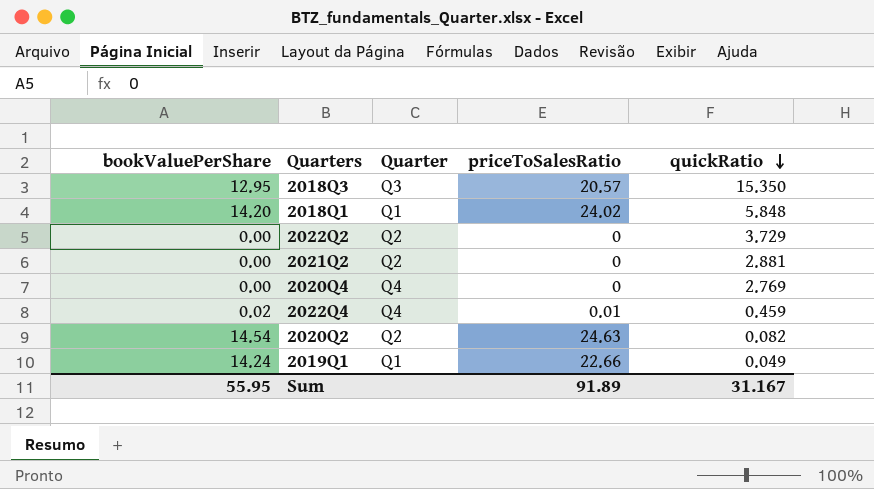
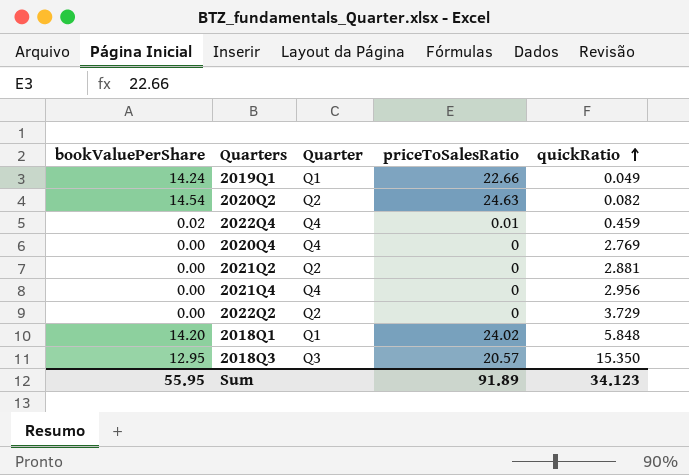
row order: quickRatio descending -> quickRatio ascending
row 2021Q4: none -> 0.00 | Q4 | 0 | 2.956
Sum | quickRatio: 31.167 -> 34.123

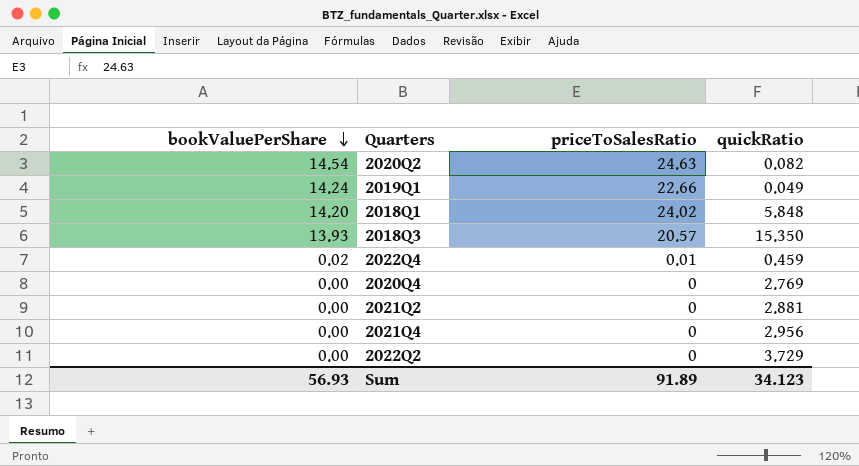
row order: quickRatio ascending -> bookValuePerShare descending
column Quarter | position: 3 -> none
2018Q3 | bookValuePerShare: 12.95 -> 13.93
Sum | bookValuePerShare: 55.95 -> 56.93

